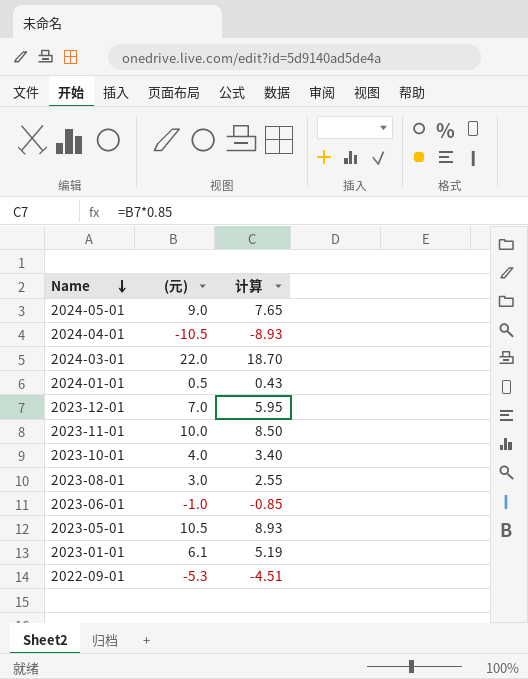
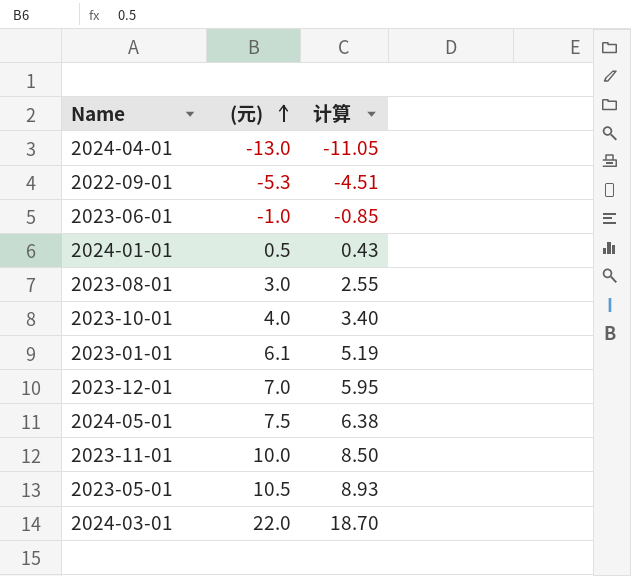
row order: Name descending -> (元) ascending
2024-04-01 | (元): -10.5 -> -13.0
2024-04-01 | 计算: -8.93 -> -11.05
2024-05-01 | (元): 9.0 -> 7.5
2024-05-01 | 计算: 7.65 -> 6.38

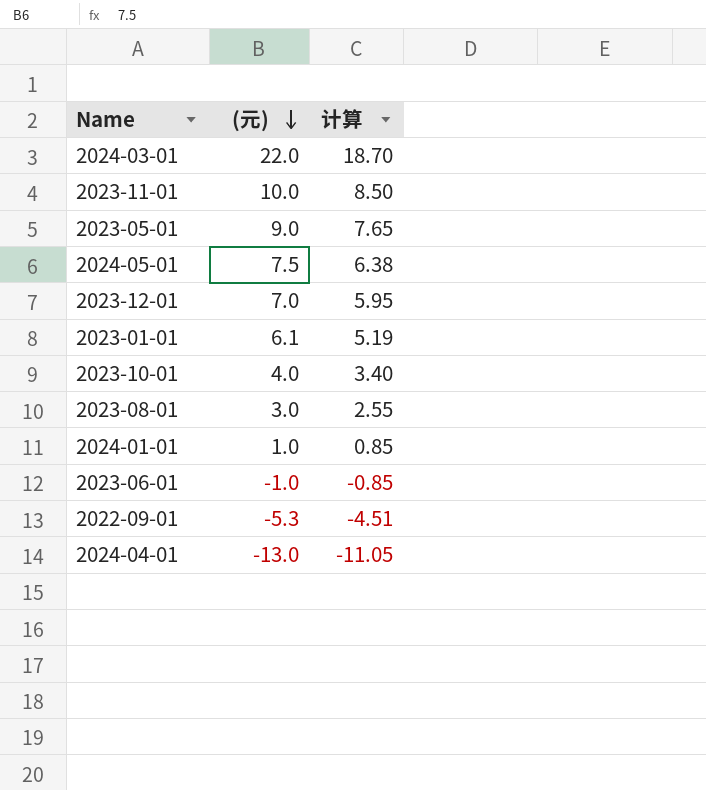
row order: (元) ascending -> (元) descending
2023-05-01 | (元): 10.5 -> 9.0
2023-05-01 | 计算: 8.93 -> 7.65
2024-01-01 | (元): 0.5 -> 1.0
2024-01-01 | 计算: 0.43 -> 0.85

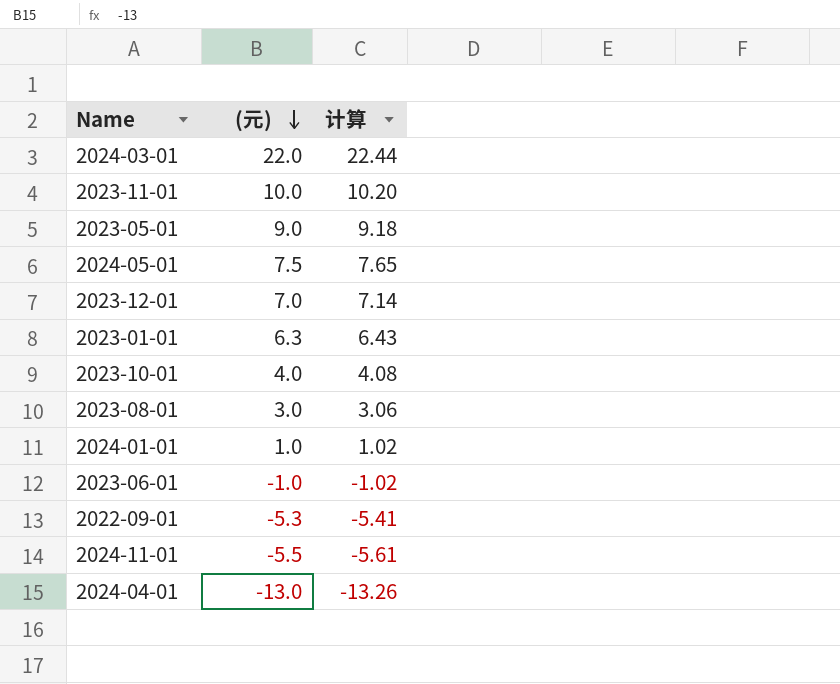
column 计算 | formula: [(元)] * 0.85 -> [(元)] * 1.02
2023-01-01 | (元): 6.1 -> 6.3
row 2024-11-01: none -> -5.5 | -5.61

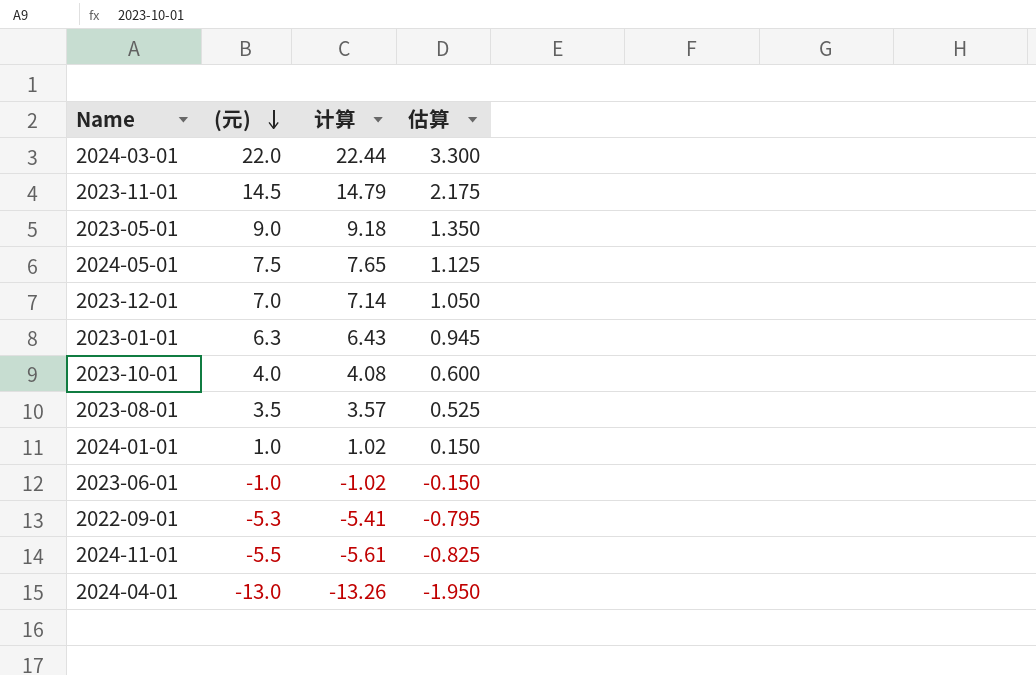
column 估算 | formula: none -> [(元)] * 0.15
2023-11-01 | (元): 10.0 -> 14.5
2023-11-01 | 计算: 10.20 -> 14.79
2023-08-01 | (元): 3.0 -> 3.5
2023-08-01 | 计算: 3.06 -> 3.57

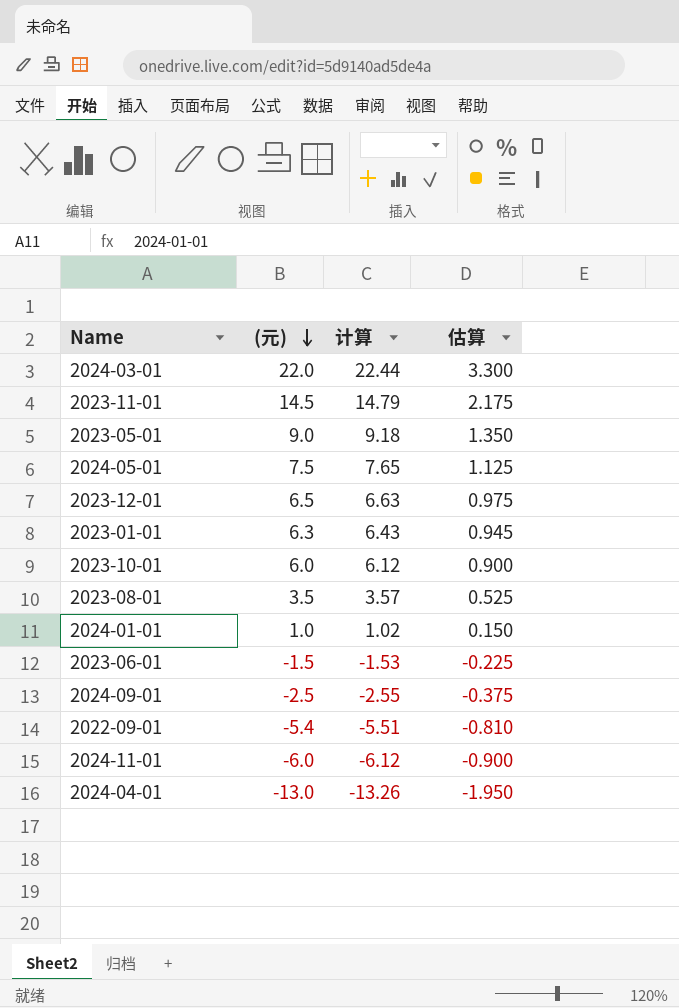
2023-12-01 | (元): 7.0 -> 6.5
2023-12-01 | 计算: 7.14 -> 6.63
2023-12-01 | 估算: 1.050 -> 0.975
2023-10-01 | (元): 4.0 -> 6.0
2023-10-01 | 计算: 4.08 -> 6.12
2023-10-01 | 估算: 0.600 -> 0.900
2023-06-01 | (元): -1.0 -> -1.5
2023-06-01 | 计算: -1.02 -> -1.53
2023-06-01 | 估算: -0.150 -> -0.225
row 2024-09-01: none -> -2.5 | -2.55 | -0.375
2022-09-01 | (元): -5.3 -> -5.4
2022-09-01 | 计算: -5.41 -> -5.51
2022-09-01 | 估算: -0.795 -> -0.810
2024-11-01 | (元): -5.5 -> -6.0
2024-11-01 | 计算: -5.61 -> -6.12
2024-11-01 | 估算: -0.825 -> -0.900

